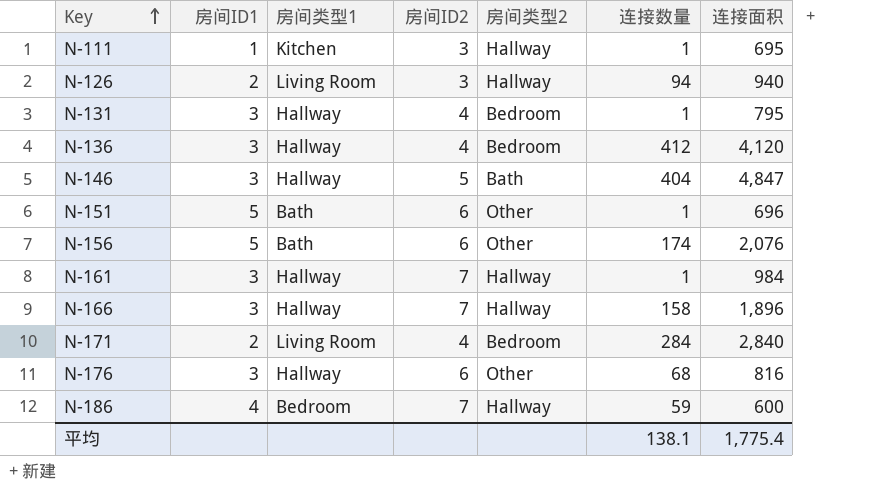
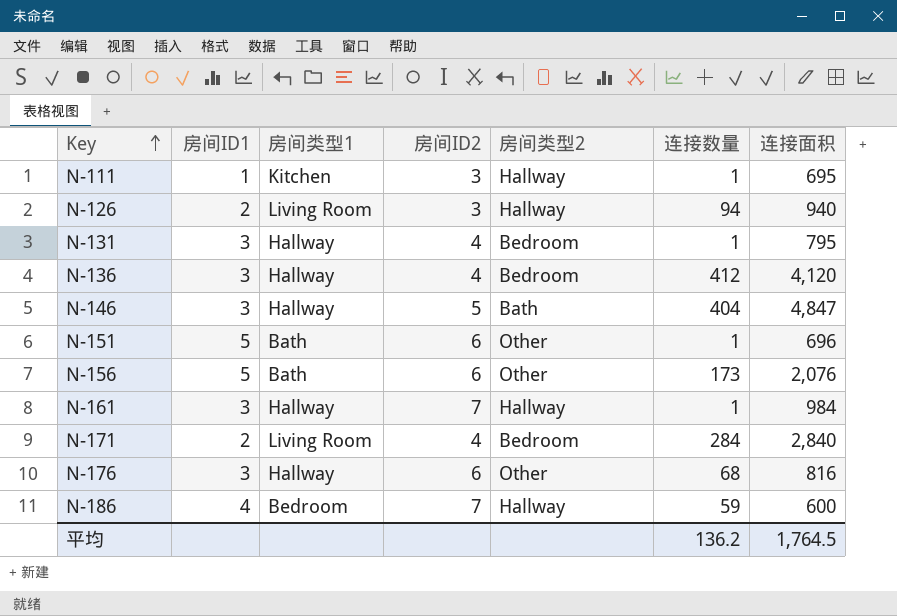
row N-166: 3 | Hallway | 7 | Hallway | 158 | 1,896 -> none
N-156 | 连接数量: 174 -> 173
平均 | 连接数量: 138.1 -> 136.2
平均 | 连接面积: 1,775.4 -> 1,764.5

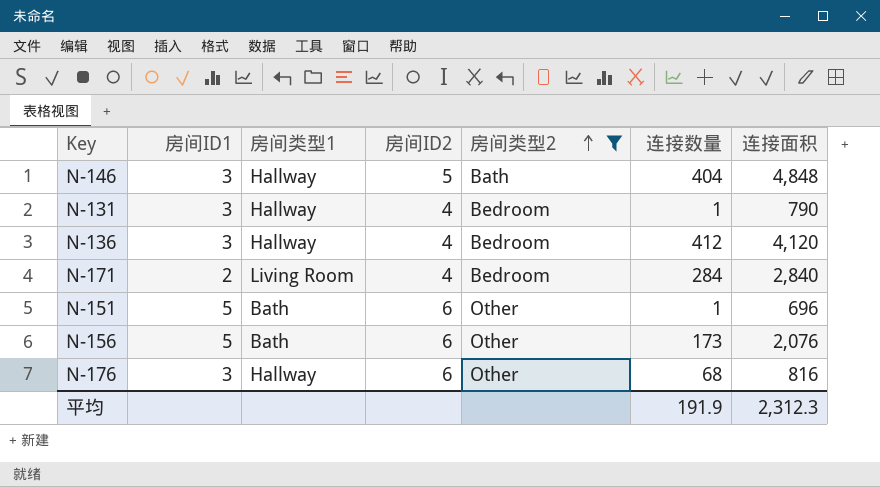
filter: none -> 房间类型2 != Hallway
row order: Key ascending -> 房间类型2 ascending
N-146 | 连接面积: 4,847 -> 4,848
N-131 | 连接面积: 795 -> 790
平均 | 连接数量: 136.2 -> 191.9
平均 | 连接面积: 1,764.5 -> 2,312.3

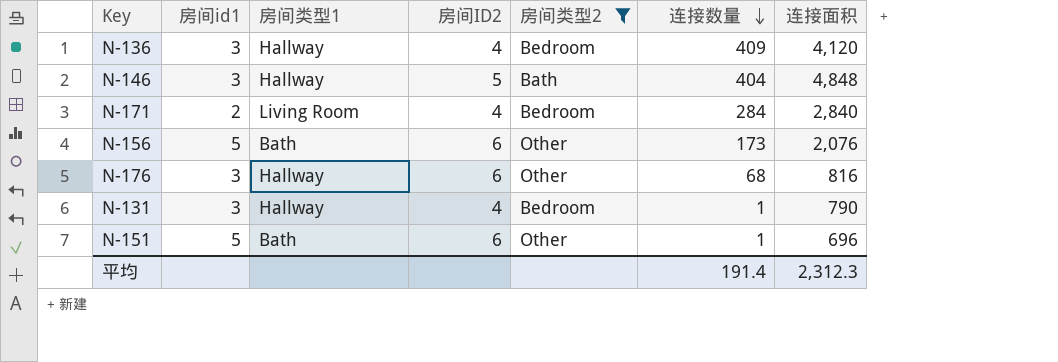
row order: 房间类型2 ascending -> 连接数量 descending
column name: 房间ID1 -> 房间id1
N-136 | 连接数量: 412 -> 409
平均 | 连接数量: 191.9 -> 191.4

